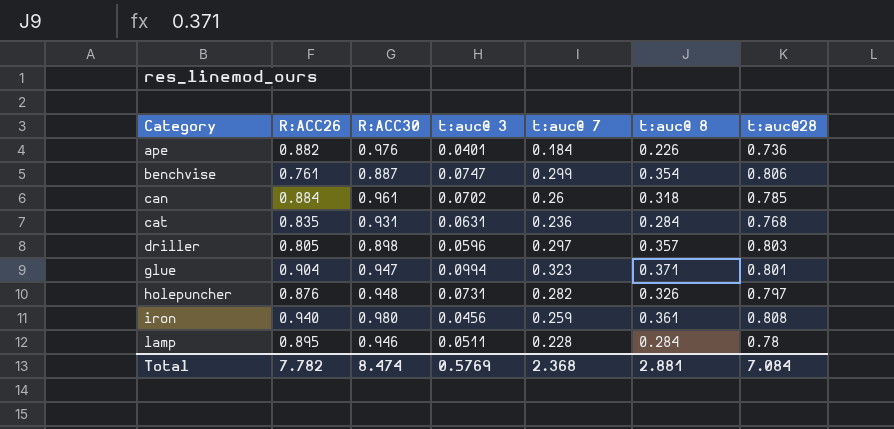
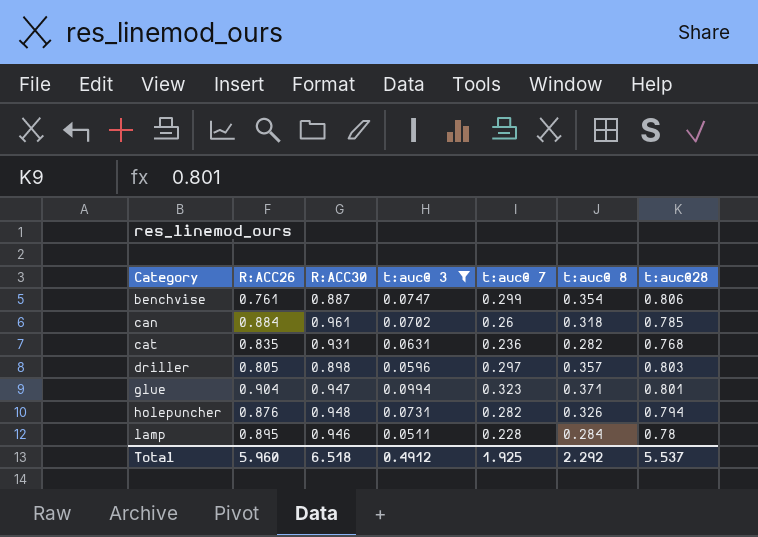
filter: none -> t:auc@ 3 >= 0.0511
cat | t:auc@ 8: 0.284 -> 0.282
holepuncher | t:auc@28: 0.797 -> 0.794
Total | R:ACC26: 7.782 -> 5.960
Total | R:ACC30: 8.474 -> 6.518
Total | t:auc@ 3: 0.5769 -> 0.4912
Total | t:auc@ 7: 2.368 -> 1.925
Total | t:auc@ 8: 2.881 -> 2.292
Total | t:auc@28: 7.084 -> 5.537

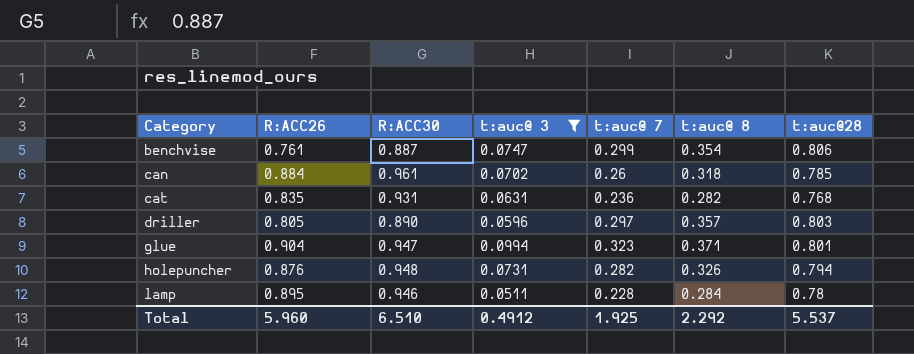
driller | R:ACC30: 0.898 -> 0.890
Total | R:ACC30: 6.518 -> 6.510

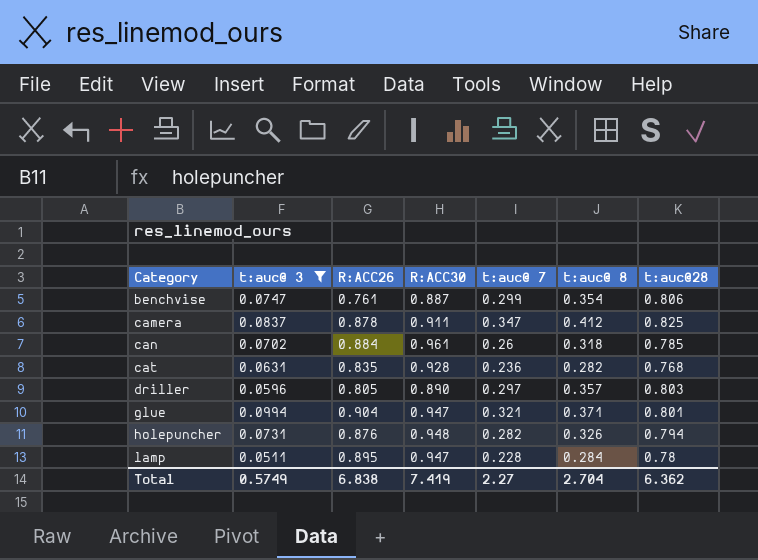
column t:auc@ 3 | position: 4 -> 2
row camera: none -> 0.0837 | 0.878 | 0.911 | 0.347 | 0.412 | 0.825
cat | R:ACC30: 0.931 -> 0.928
glue | t:auc@ 7: 0.323 -> 0.321
lamp | R:ACC30: 0.946 -> 0.947
Total | t:auc@ 3: 0.4912 -> 0.5749
Total | R:ACC26: 5.960 -> 6.838
Total | R:ACC30: 6.510 -> 7.419
Total | t:auc@ 7: 1.925 -> 2.27
Total | t:auc@ 8: 2.292 -> 2.704
Total | t:auc@28: 5.537 -> 6.362

